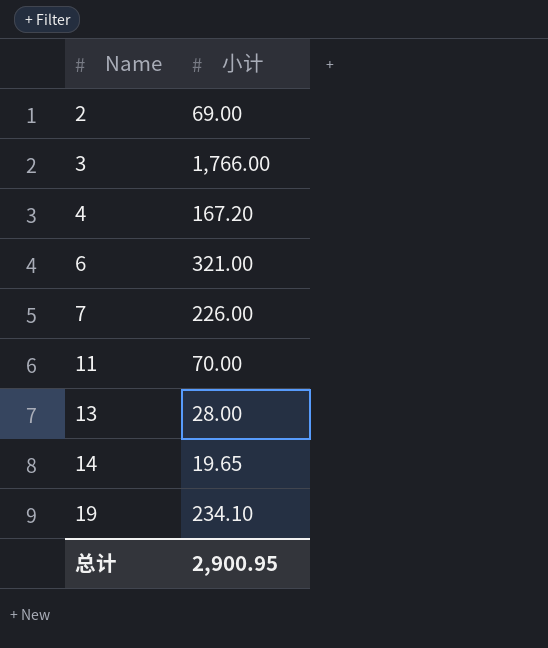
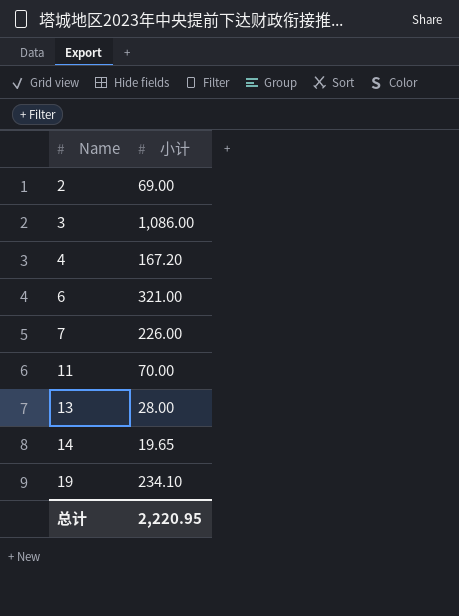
3 | 小计: 1,766.00 -> 1,086.00
总计 | 小计: 2,900.95 -> 2,220.95

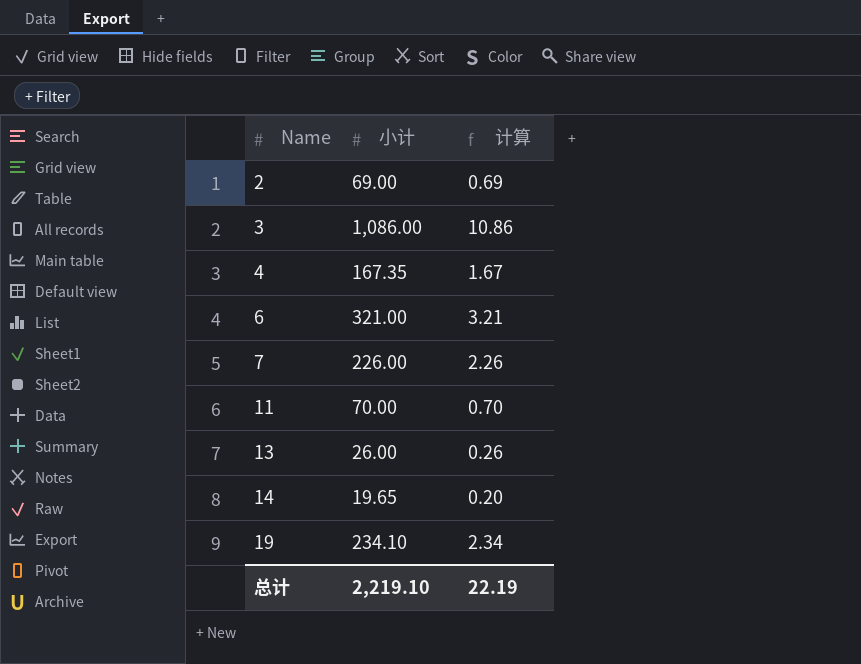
column 计算 | formula: none -> [小计] * 0.01
4 | 小计: 167.20 -> 167.35
13 | 小计: 28.00 -> 26.00
总计 | 小计: 2,220.95 -> 2,219.10

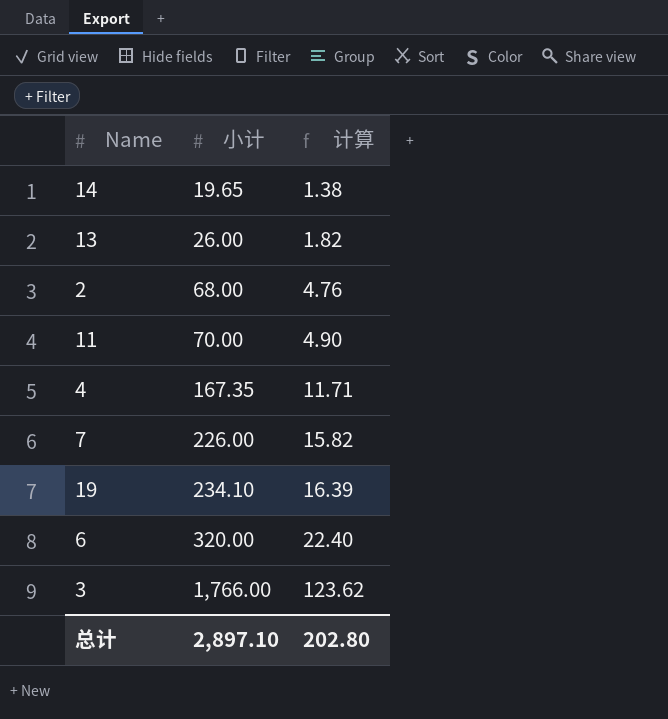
row order: Name ascending -> 小计 ascending
column 计算 | formula: [小计] * 0.01 -> [小计] * 0.07
2 | 小计: 69.00 -> 68.00
6 | 小计: 321.00 -> 320.00
3 | 小计: 1,086.00 -> 1,766.00
总计 | 小计: 2,219.10 -> 2,897.10
总计 | 计算: 22.19 -> 202.80

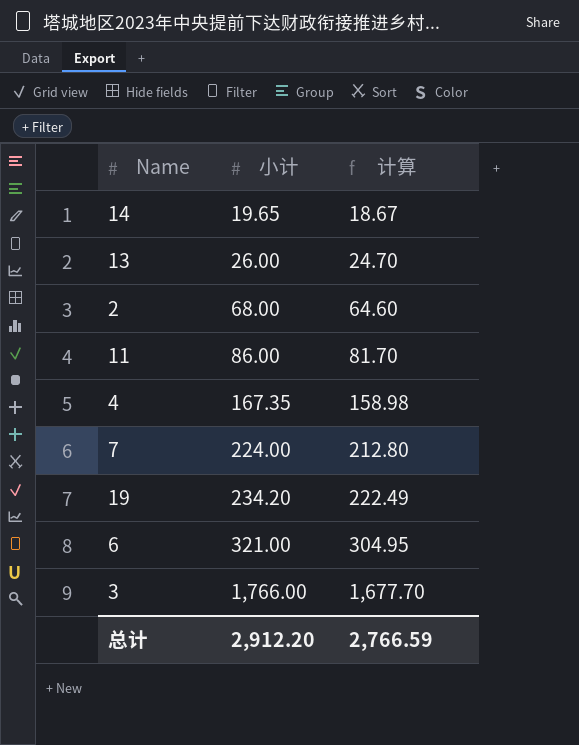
column 计算 | formula: [小计] * 0.07 -> [小计] * 0.95
11 | 小计: 70.00 -> 86.00
7 | 小计: 226.00 -> 224.00
19 | 小计: 234.10 -> 234.20
6 | 小计: 320.00 -> 321.00
总计 | 小计: 2,897.10 -> 2,912.20
总计 | 计算: 202.80 -> 2,766.59

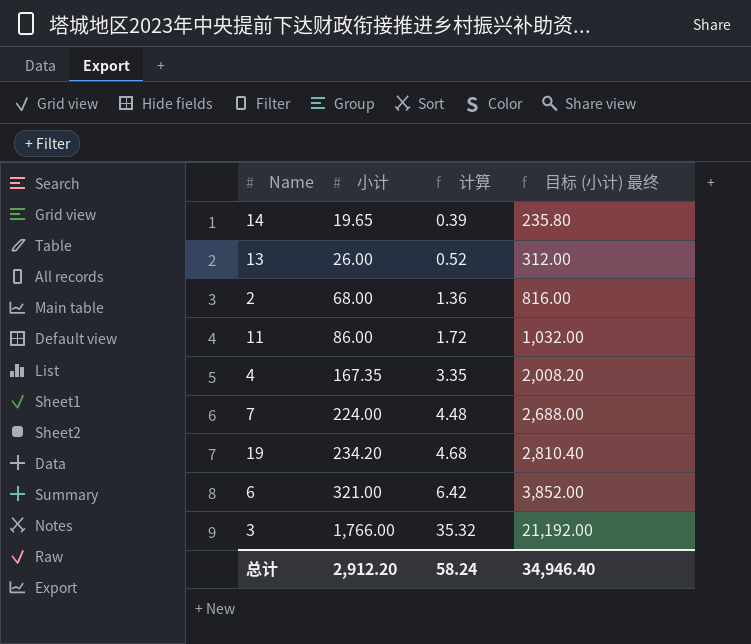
column 计算 | formula: [小计] * 0.95 -> [小计] * 0.02
column 目标 (小计) 最终 | formula: none -> [小计] * 12
总计 | 计算: 2,766.59 -> 58.24

